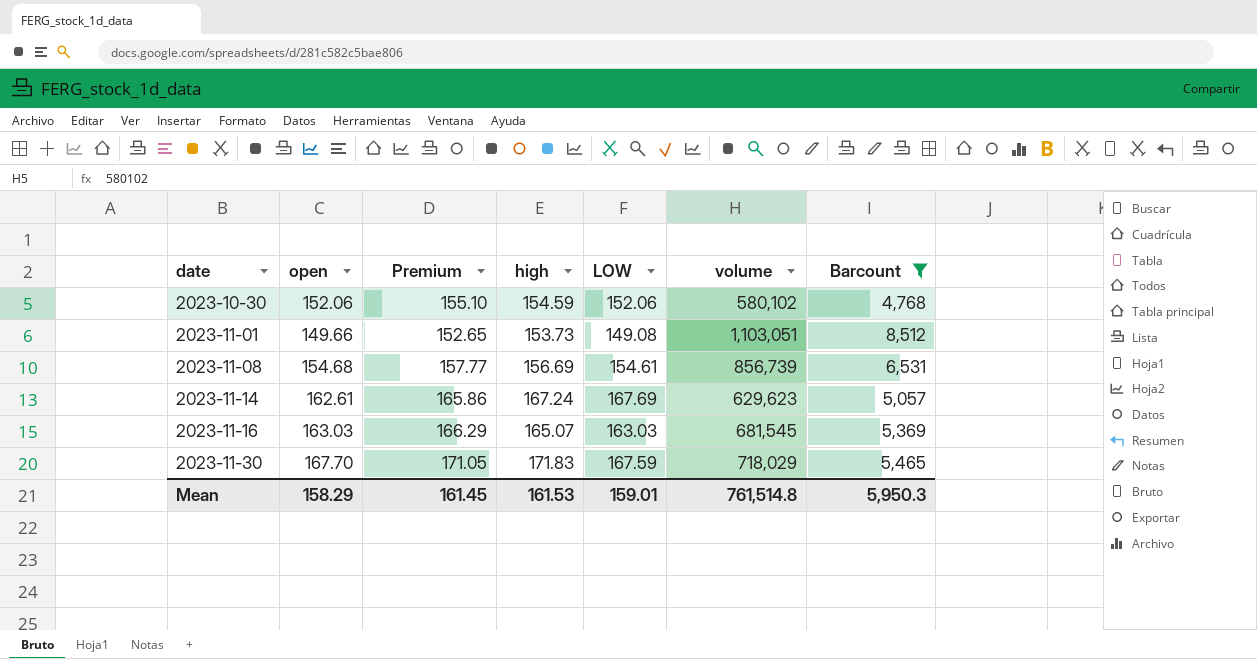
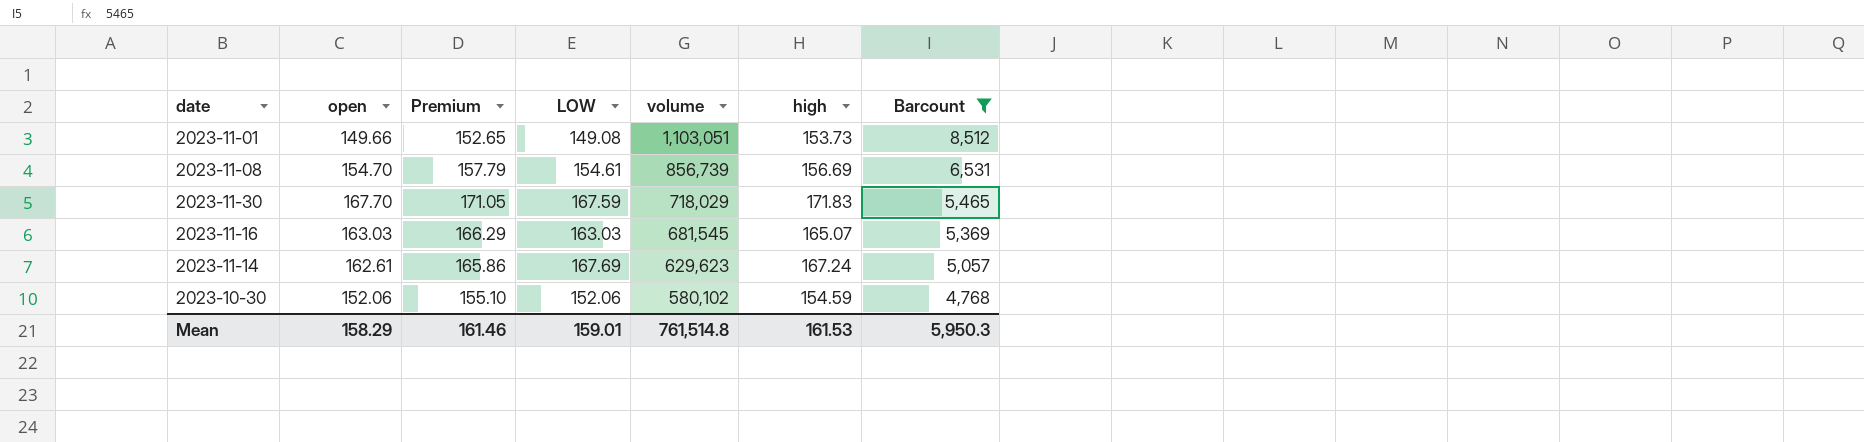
row order: date ascending -> volume descending
column high | position: 4 -> 6
2023-11-08 | open: 154.68 -> 154.70
2023-11-08 | Premium: 157.77 -> 157.79
Mean | Premium: 161.45 -> 161.46

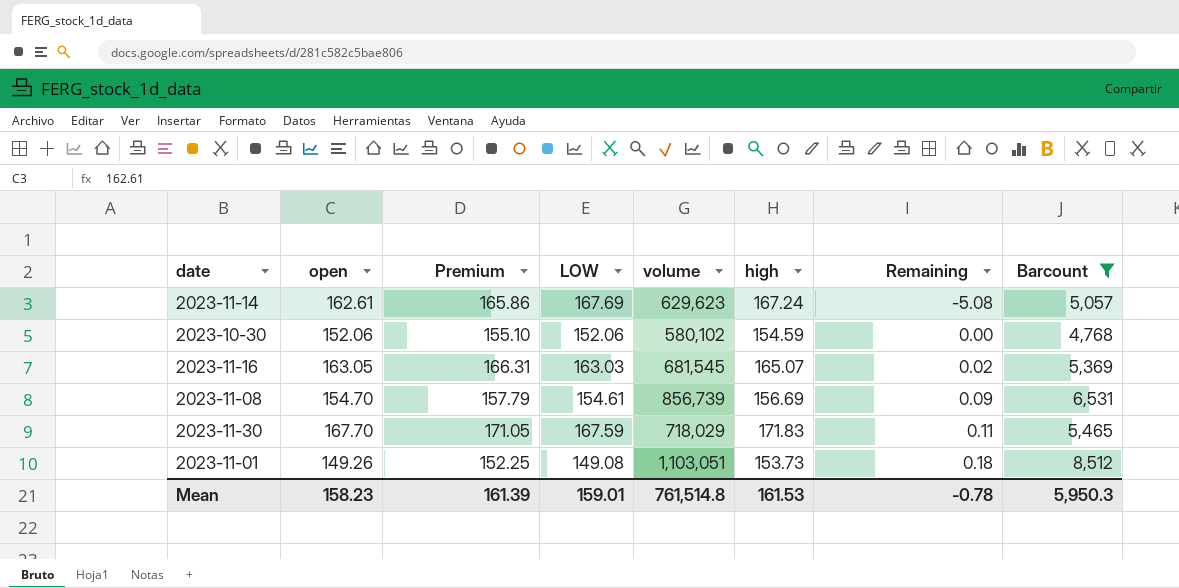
row order: volume descending -> Remaining ascending
column Remaining | formula: none -> [open] - [LOW]
2023-11-16 | open: 163.03 -> 163.05
2023-11-16 | Premium: 166.29 -> 166.31
2023-11-01 | open: 149.66 -> 149.26
2023-11-01 | Premium: 152.65 -> 152.25
Mean | open: 158.29 -> 158.23
Mean | Premium: 161.46 -> 161.39

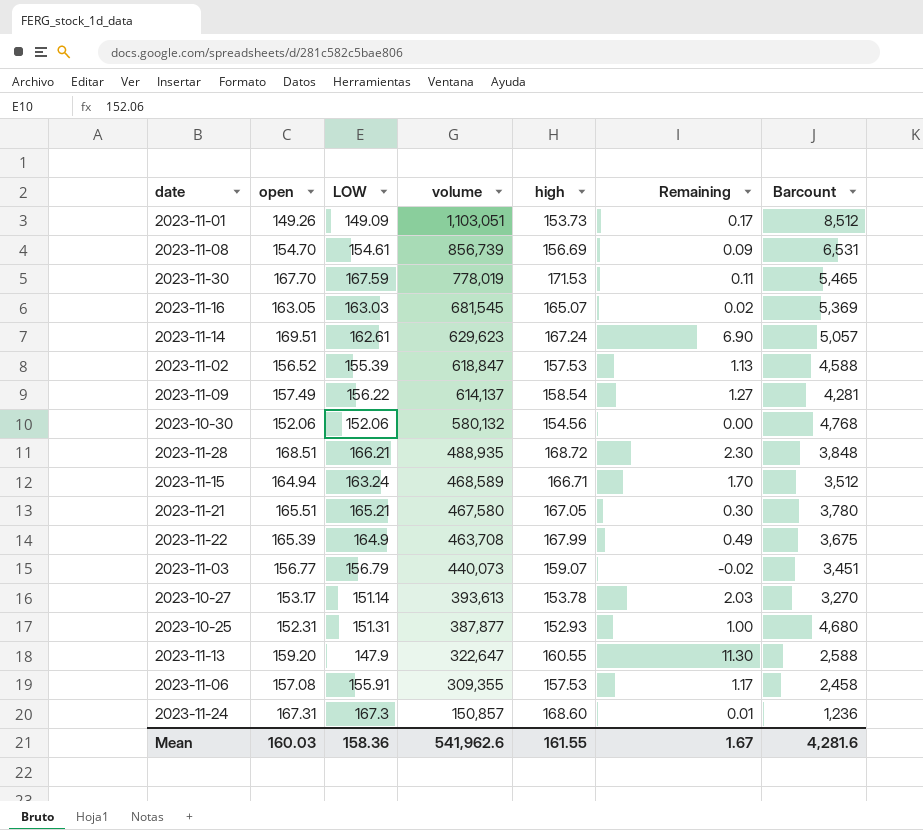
filter: Barcount >= 4,768 -> none
row order: Remaining ascending -> volume descending
column Premium | formula: [open] * 1.02 -> none
2023-11-01 | LOW: 149.08 -> 149.09
2023-11-01 | Remaining: 0.18 -> 0.17
2023-11-30 | volume: 718,029 -> 778,019
2023-11-30 | high: 171.83 -> 171.53
2023-11-14 | open: 162.61 -> 169.51
2023-11-14 | LOW: 167.69 -> 162.61
2023-11-14 | Remaining: -5.08 -> 6.90
2023-10-30 | volume: 580,102 -> 580,132
2023-10-30 | high: 154.59 -> 154.56
Mean | open: 158.23 -> 160.03
Mean | LOW: 159.01 -> 158.36
Mean | volume: 761,514.8 -> 541,962.6
Mean | high: 161.53 -> 161.55
Mean | Remaining: -0.78 -> 1.67
Mean | Barcount: 5,950.3 -> 4,281.6

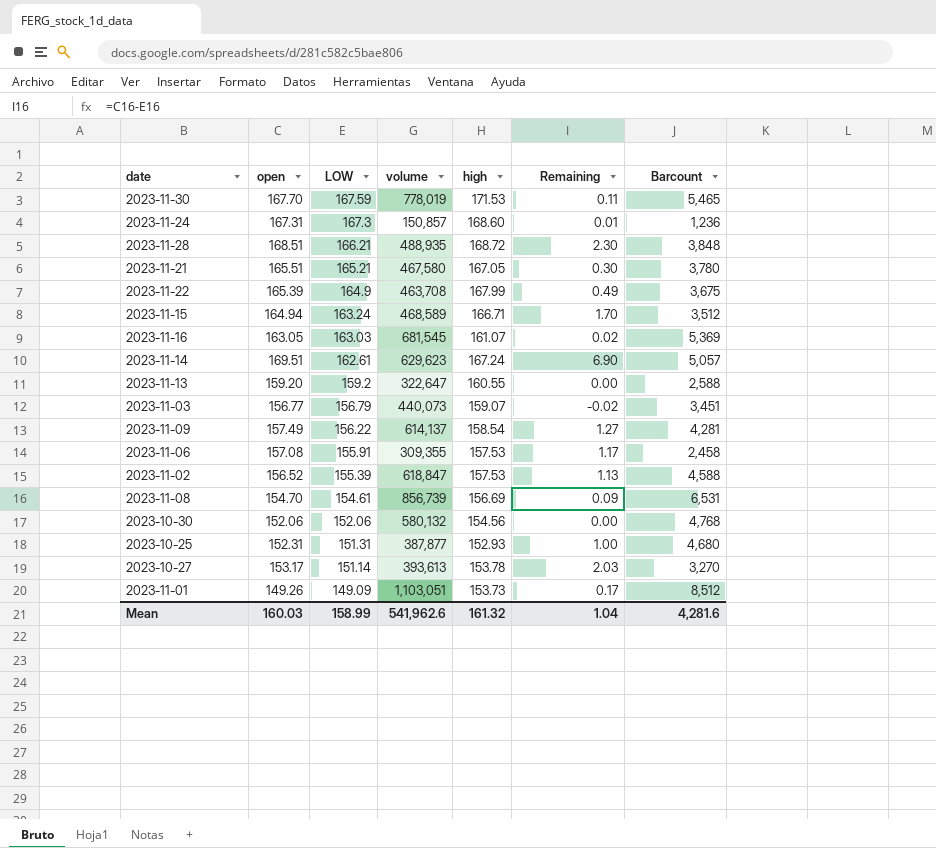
row order: volume descending -> LOW descending
2023-11-16 | high: 165.07 -> 161.07
2023-11-13 | LOW: 147.9 -> 159.2
2023-11-13 | Remaining: 11.30 -> 0.00
Mean | LOW: 158.36 -> 158.99
Mean | high: 161.55 -> 161.32
Mean | Remaining: 1.67 -> 1.04

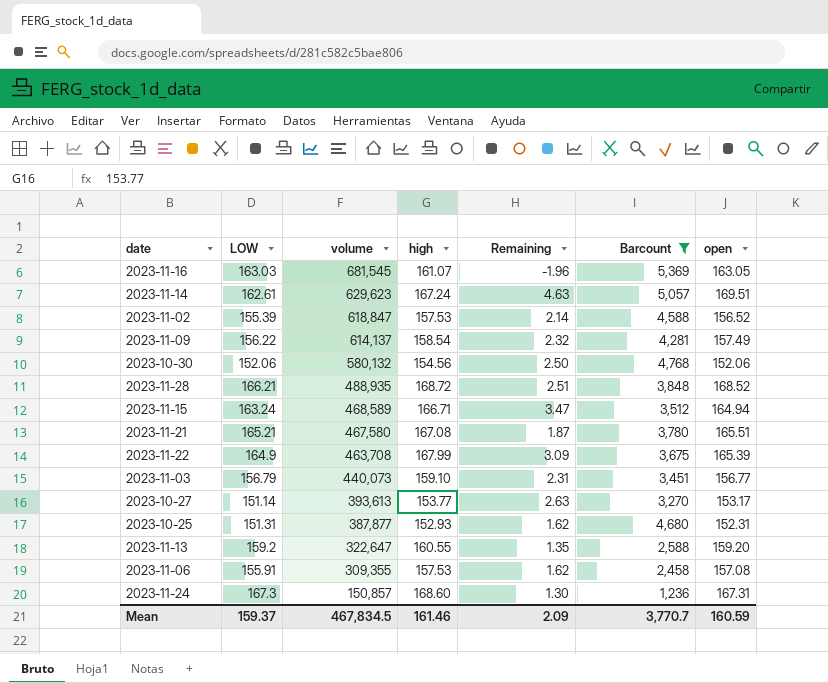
filter: none -> Barcount <= 5,369
row order: LOW descending -> volume descending
column Remaining | formula: [open] - [LOW] -> [high] - [LOW]
column open | position: 2 -> 7
2023-11-28 | open: 168.51 -> 168.52
2023-11-21 | high: 167.05 -> 167.08
2023-11-03 | high: 159.07 -> 159.10
2023-10-27 | high: 153.78 -> 153.77
Mean | LOW: 158.99 -> 159.37
Mean | volume: 541,962.6 -> 467,834.5
Mean | high: 161.32 -> 161.46
Mean | Remaining: 1.04 -> 2.09
Mean | Barcount: 4,281.6 -> 3,770.7
Mean | open: 160.03 -> 160.59

